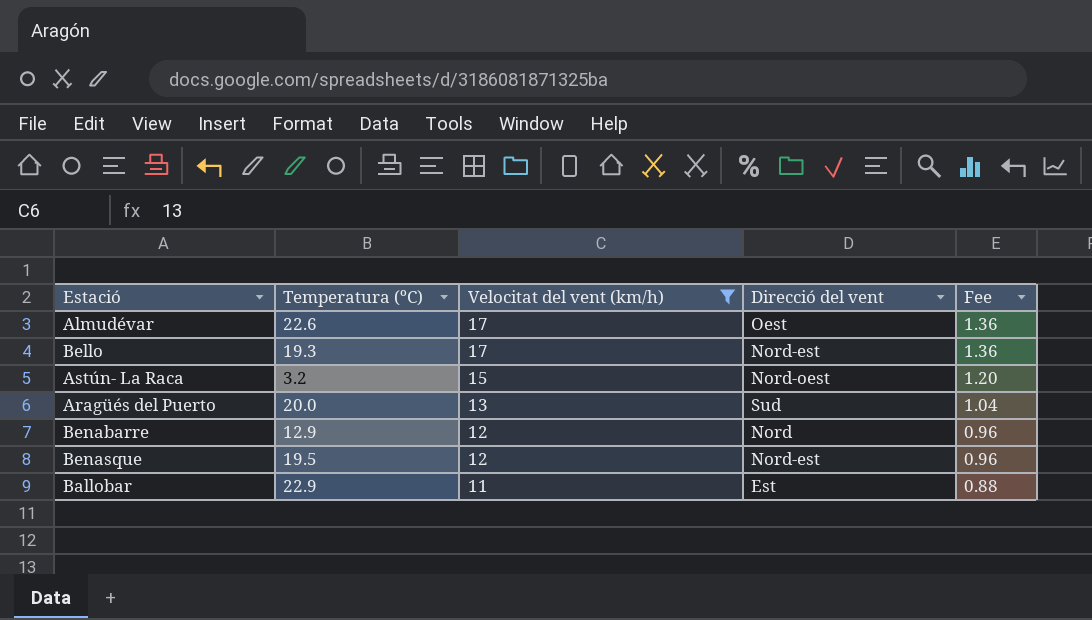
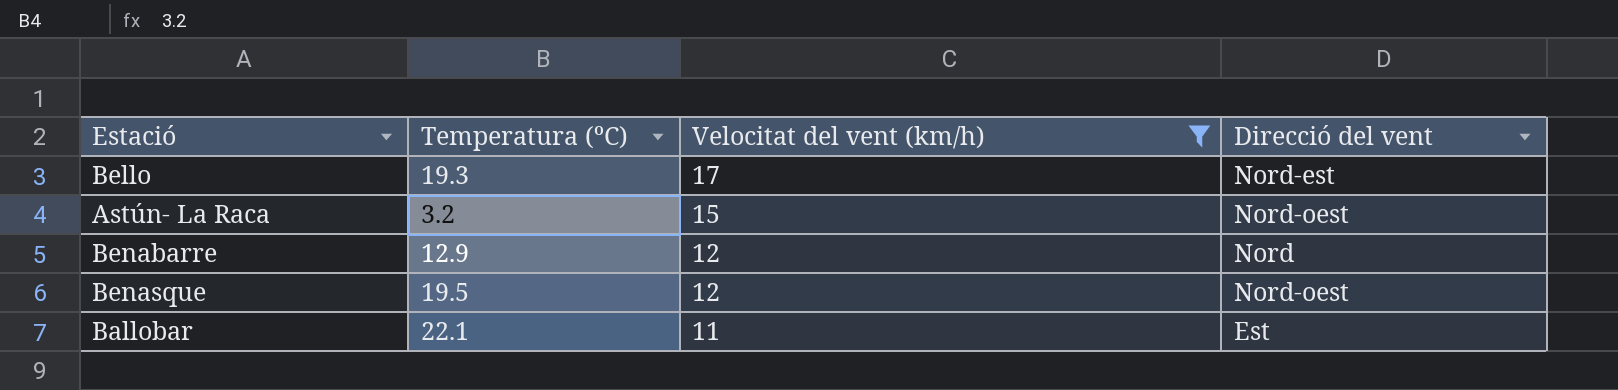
column Fee | formula: [Velocitat del vent (km/h)] * 0.08 -> none
row Almudévar: 22.6 | 17 | Oest | 1.36 -> none
row Aragüés del Puerto: 20.0 | 13 | Sud | 1.04 -> none
Benasque | Direcció del vent: Nord-est -> Nord-oest
Ballobar | Temperatura (ºC): 22.9 -> 22.1

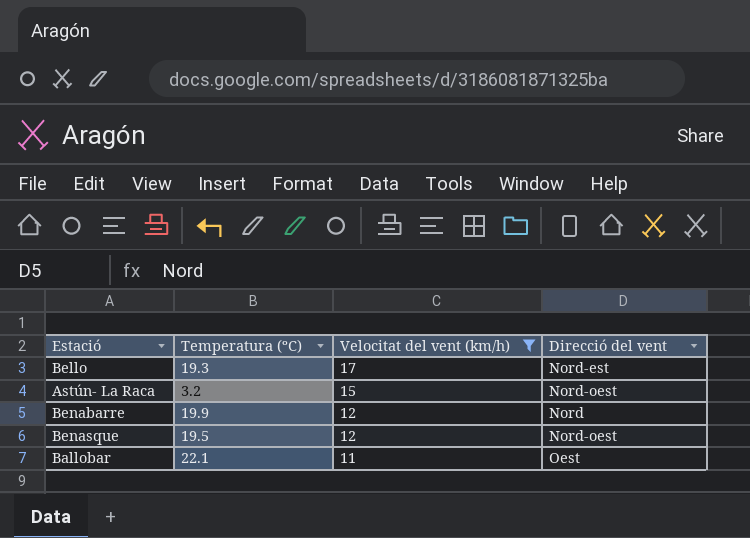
Benabarre | Temperatura (ºC): 12.9 -> 19.9
Ballobar | Direcció del vent: Est -> Oest

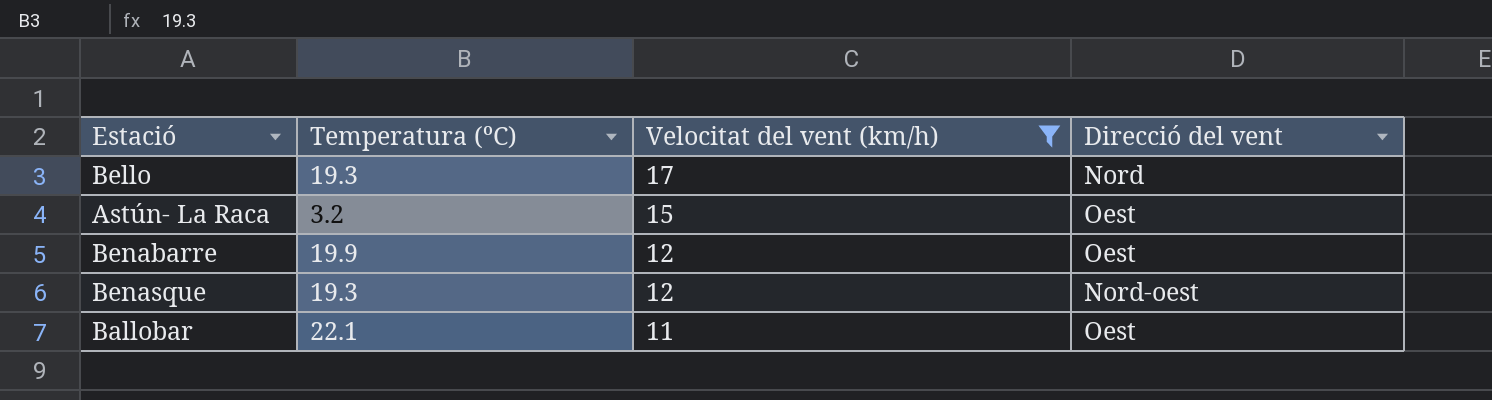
Bello | Direcció del vent: Nord-est -> Nord
Astún- La Raca | Direcció del vent: Nord-oest -> Oest
Benabarre | Direcció del vent: Nord -> Oest
Benasque | Temperatura (ºC): 19.5 -> 19.3

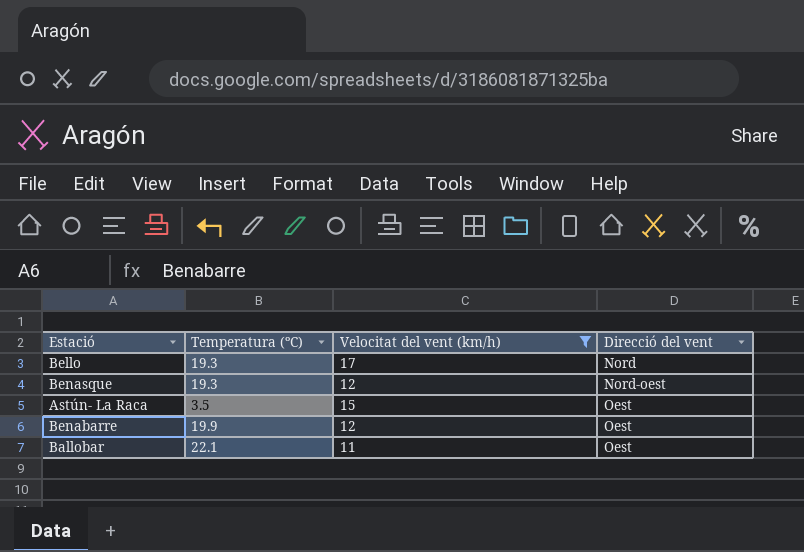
row order: Velocitat del vent (km/h) descending -> Direcció del vent ascending
Astún- La Raca | Temperatura (ºC): 3.2 -> 3.5

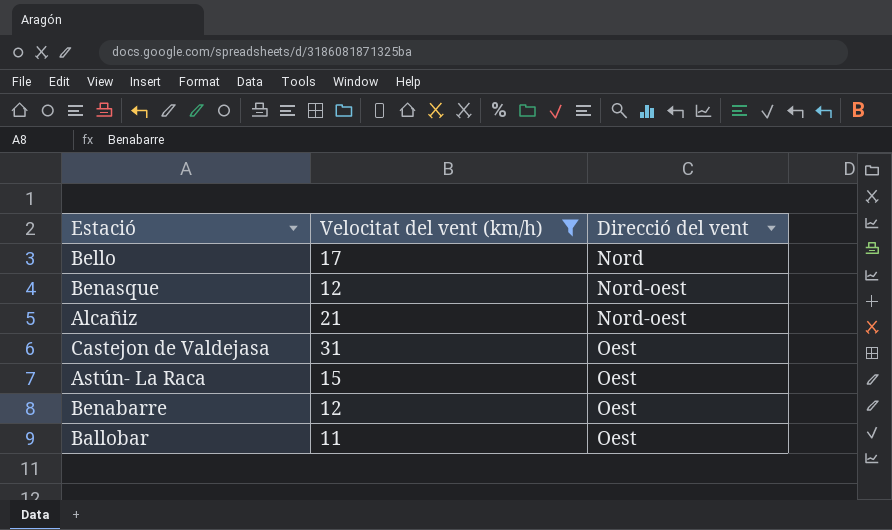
column Temperatura (ºC) | position: 2 -> none
row Alcañiz: none -> 21 | Nord-oest
row Castejon de Valdejasa: none -> 31 | Oest

